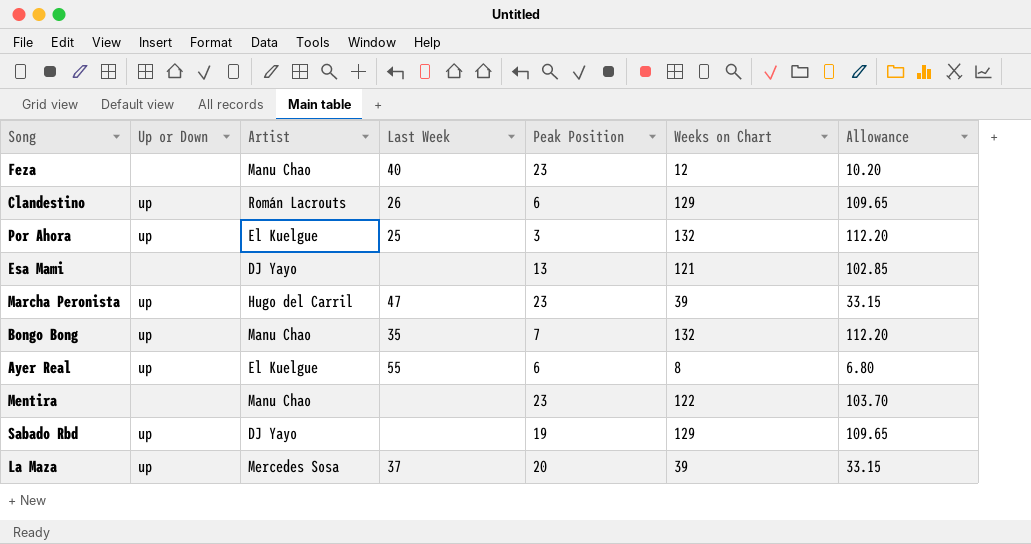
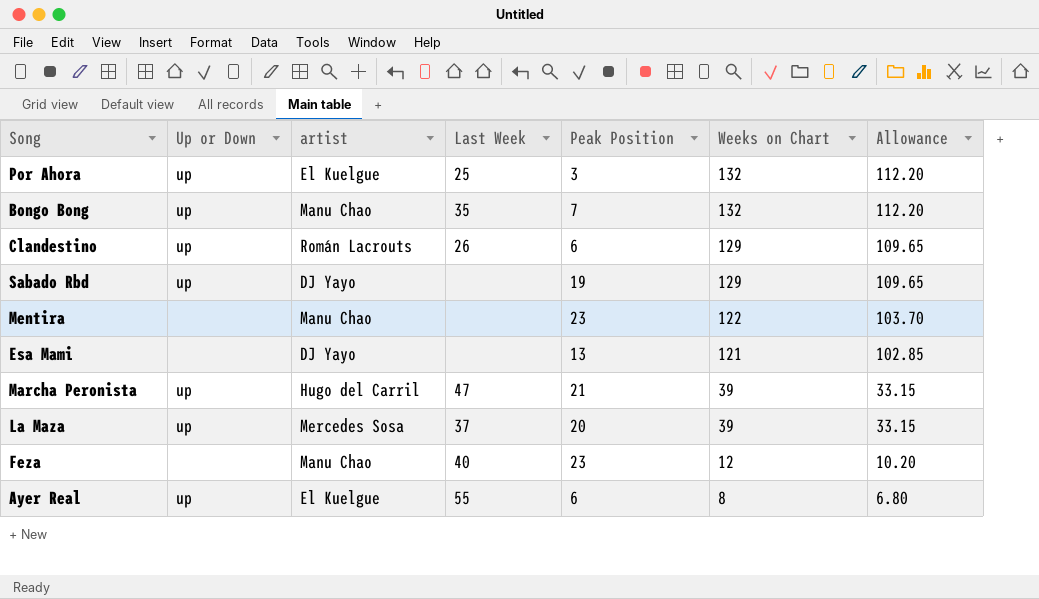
row order: none -> Weeks on Chart descending
column name: Artist -> artist
Marcha Peronista | Peak Position: 23 -> 21

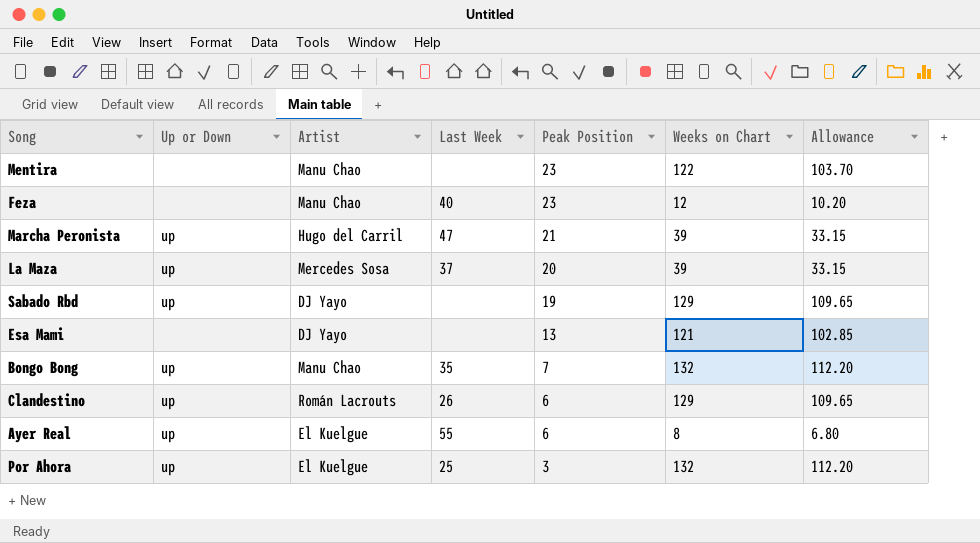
row order: Weeks on Chart descending -> Peak Position descending
column name: artist -> Artist

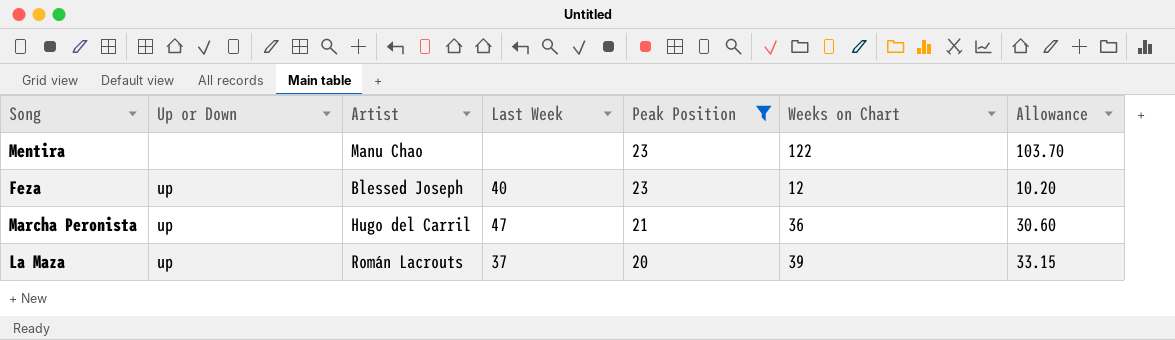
filter: none -> Peak Position >= 20
Feza | Up or Down: none -> up
Feza | Artist: Manu Chao -> Blessed Joseph
Marcha Peronista | Weeks on Chart: 39 -> 36
Marcha Peronista | Allowance: 33.15 -> 30.60
La Maza | Artist: Mercedes Sosa -> Román Lacrouts

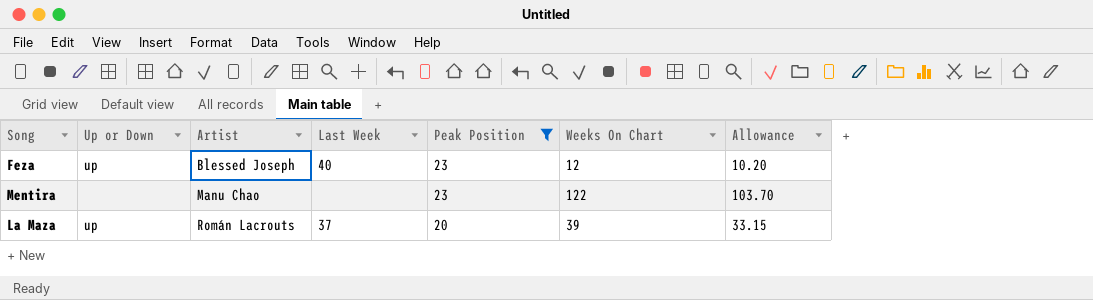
row order: Peak Position descending -> Artist ascending
column name: Weeks on Chart -> Weeks On Chart
row Marcha Peronista: up | Hugo del Carril | 47 | 21 | 36 | 30.60 -> none

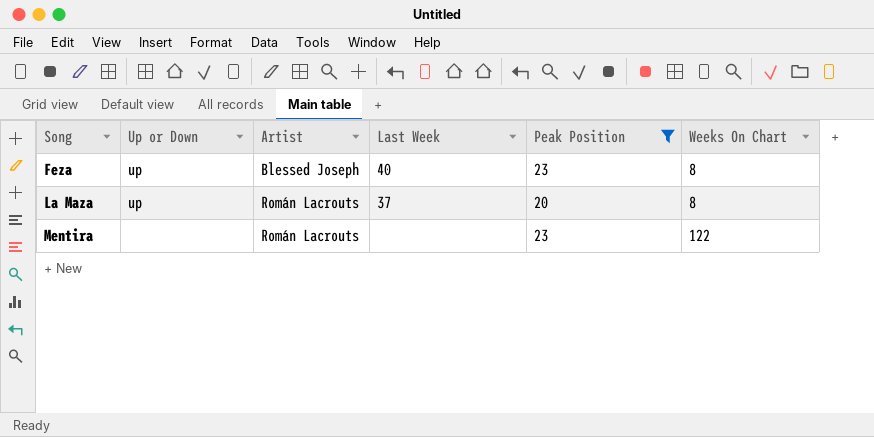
row order: Artist ascending -> Song ascending
column Allowance | formula: [Weeks On Chart] * 0.85 -> none
Feza | Weeks On Chart: 12 -> 8
La Maza | Weeks On Chart: 39 -> 8
Mentira | Artist: Manu Chao -> Román Lacrouts

